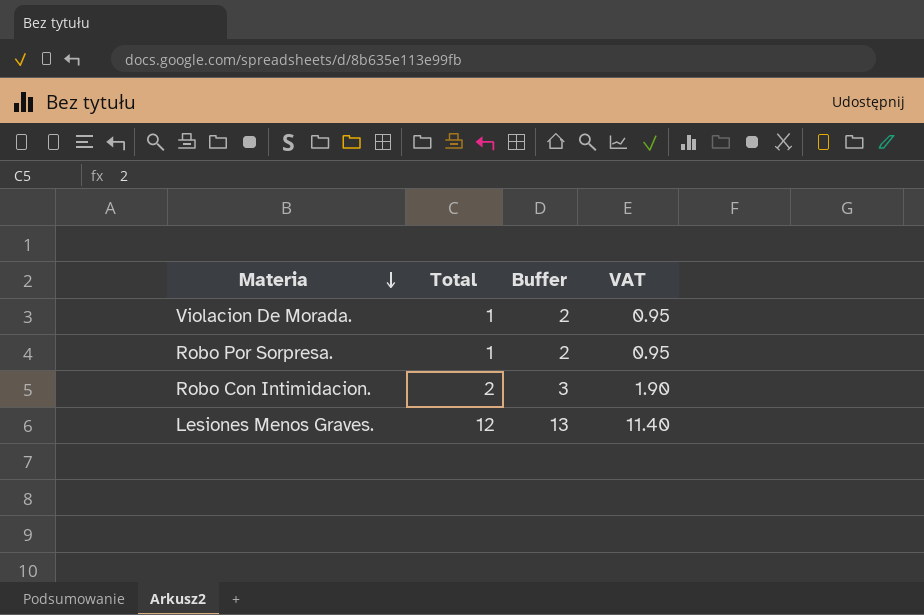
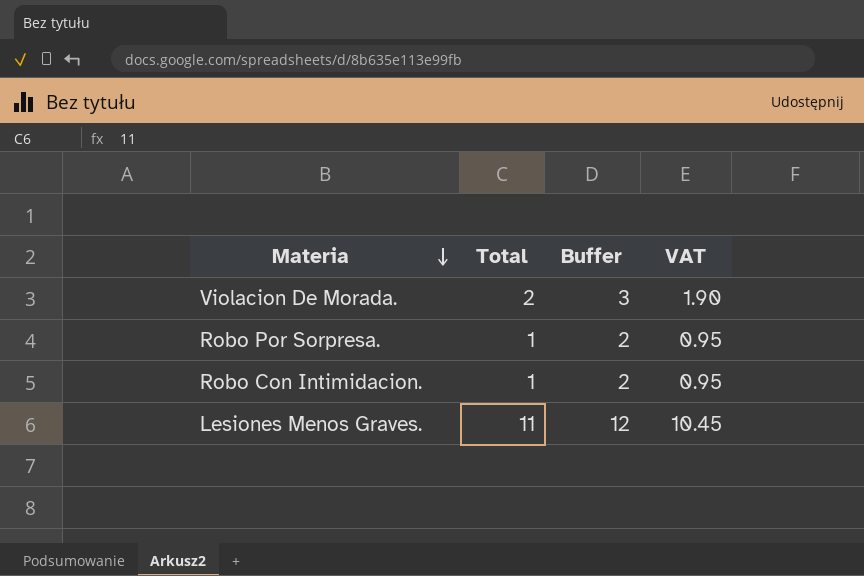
Violacion De Morada. | Total: 1 -> 2
Violacion De Morada. | Buffer: 2 -> 3
Violacion De Morada. | VAT: 0.95 -> 1.90
Robo Con Intimidacion. | Total: 2 -> 1
Robo Con Intimidacion. | Buffer: 3 -> 2
Robo Con Intimidacion. | VAT: 1.90 -> 0.95
Lesiones Menos Graves. | Total: 12 -> 11
Lesiones Menos Graves. | Buffer: 13 -> 12
Lesiones Menos Graves. | VAT: 11.40 -> 10.45

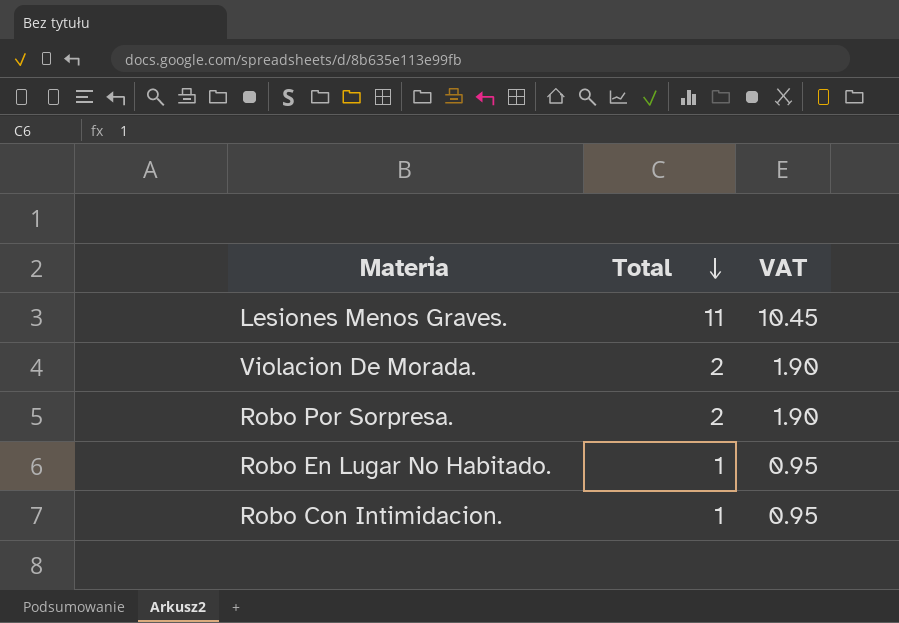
row order: Materia descending -> Total descending
column Buffer | formula: [Total] + 1 -> none
Robo Por Sorpresa. | Total: 1 -> 2
Robo Por Sorpresa. | VAT: 0.95 -> 1.90
row Robo En Lugar No Habitado.: none -> 1 | 0.95

